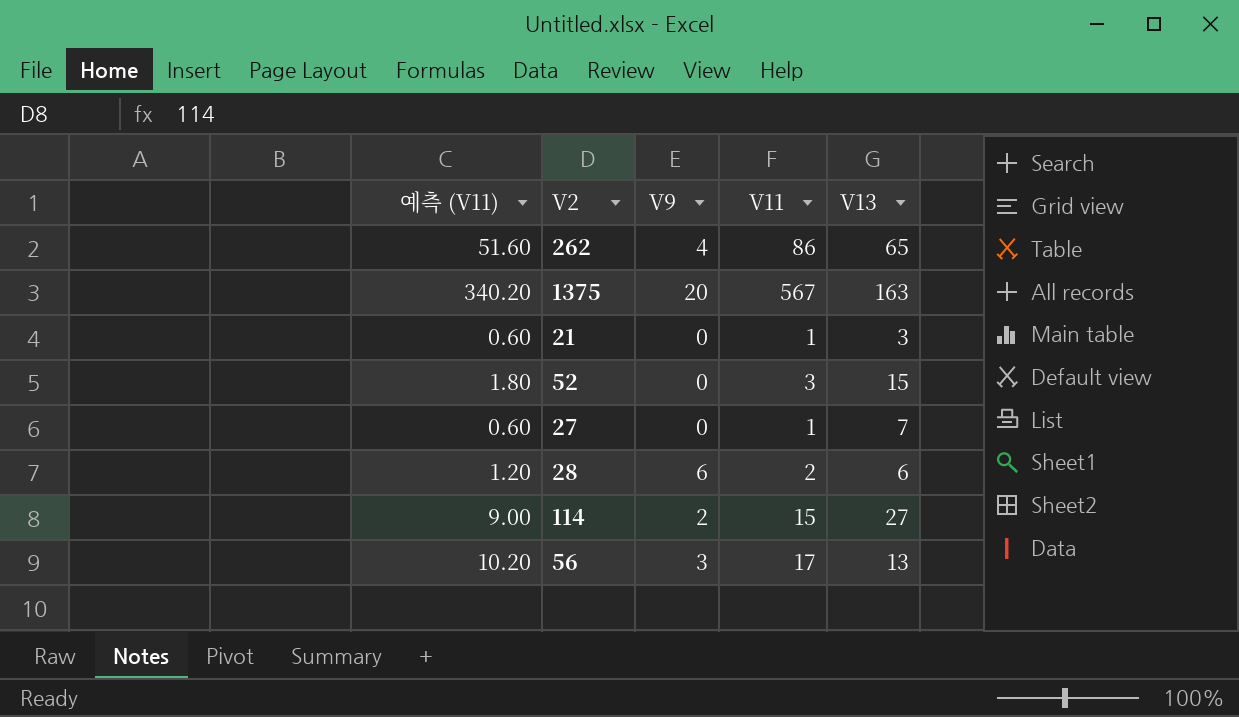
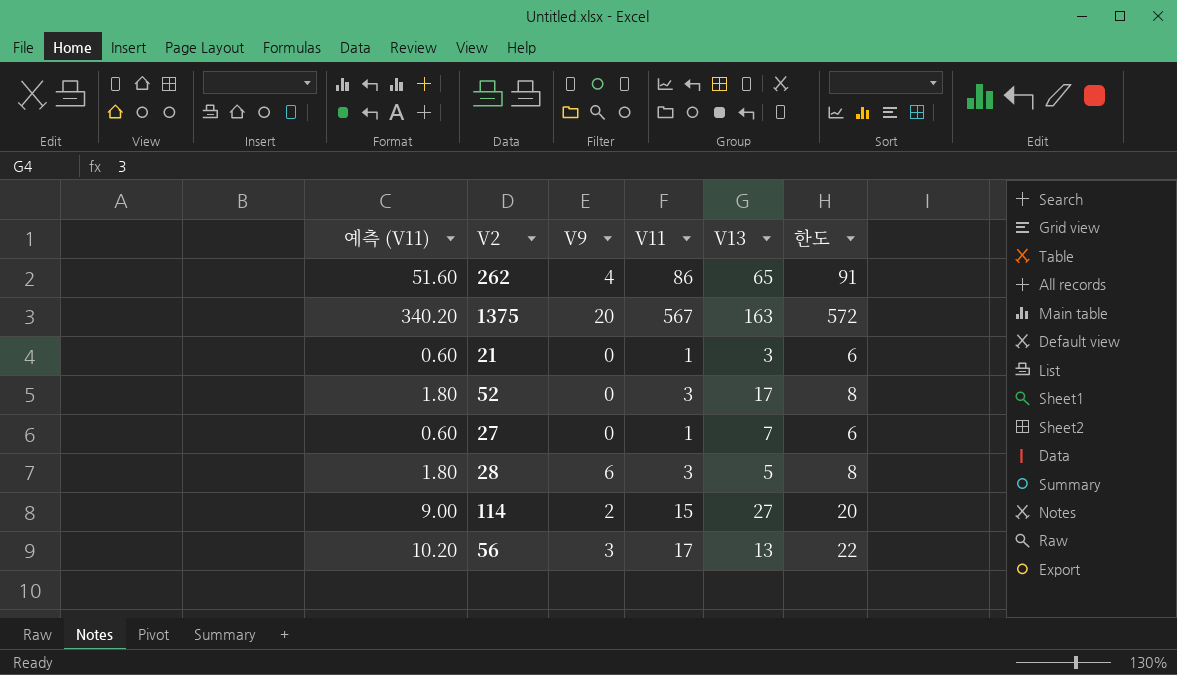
column 한도 | formula: none -> [V11] + 5
52 | V13: 15 -> 17
28 | 예측 (V11): 1.20 -> 1.80
28 | V11: 2 -> 3
28 | V13: 6 -> 5

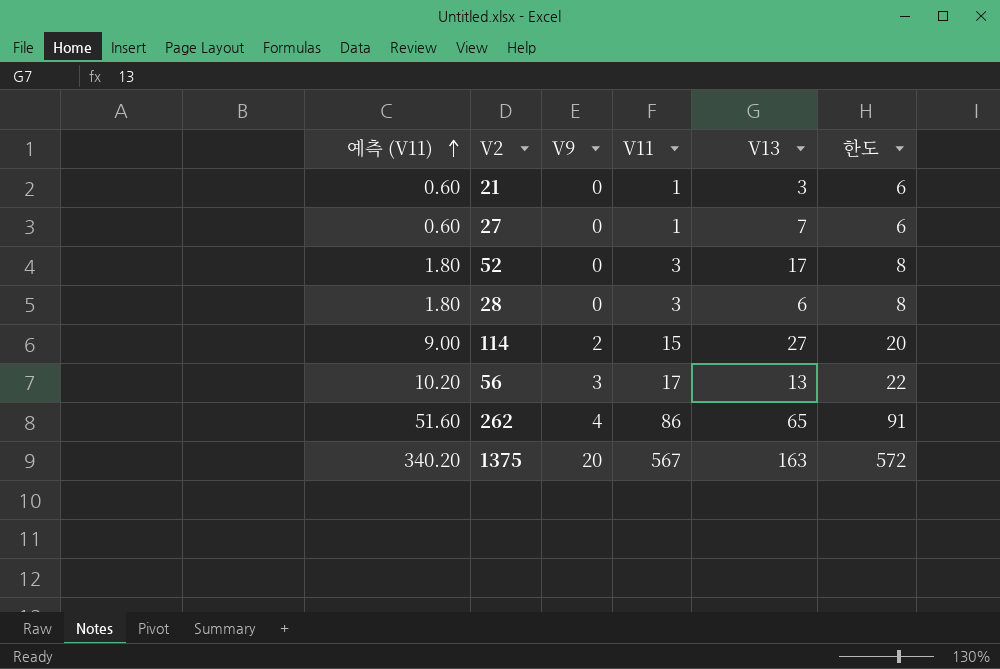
row order: none -> 예측 (V11) ascending
28 | V9: 6 -> 0
28 | V13: 5 -> 6

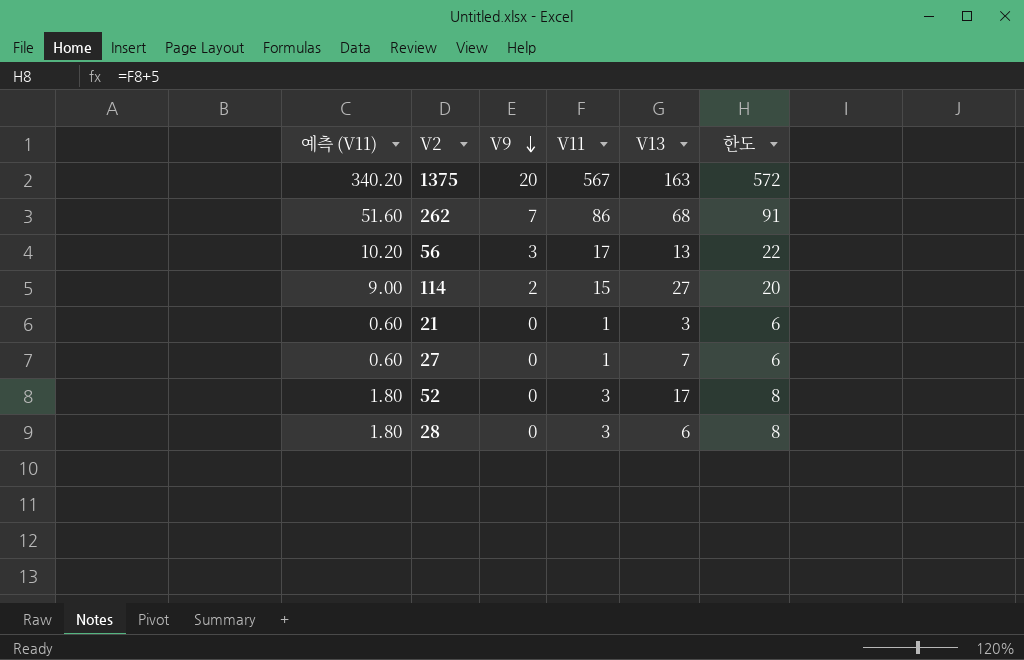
row order: 예측 (V11) ascending -> V9 descending
262 | V9: 4 -> 7
262 | V13: 65 -> 68

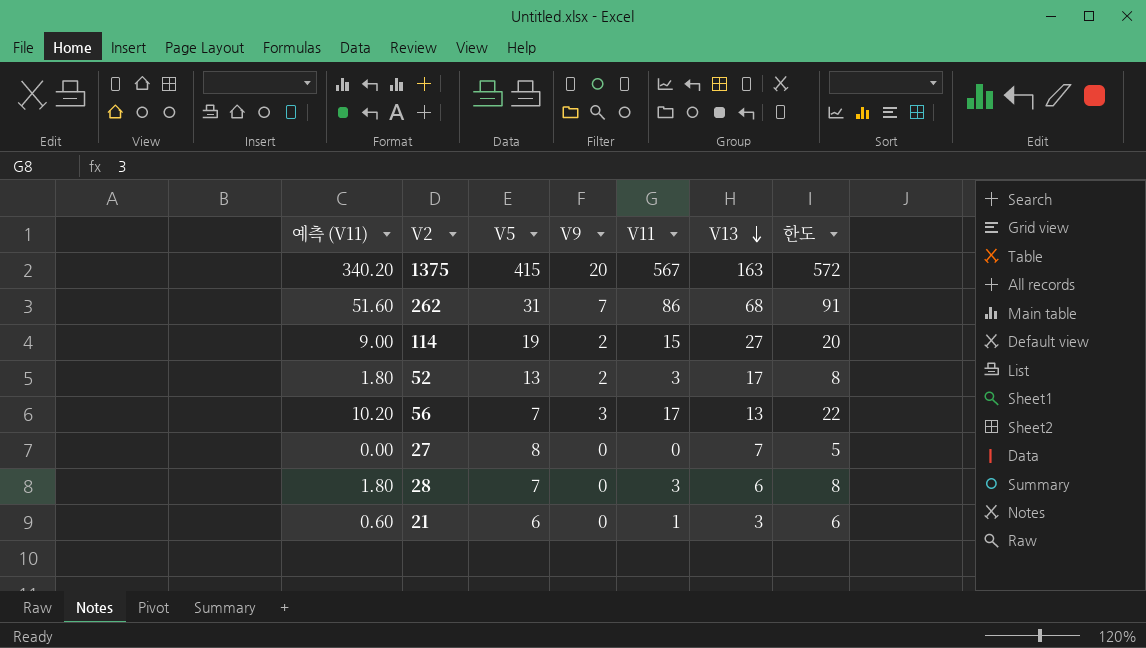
row order: V9 descending -> V13 descending
column V5 | position: none -> 3
52 | V9: 0 -> 2
27 | 예측 (V11): 0.60 -> 0.00
27 | V11: 1 -> 0
27 | 한도: 6 -> 5

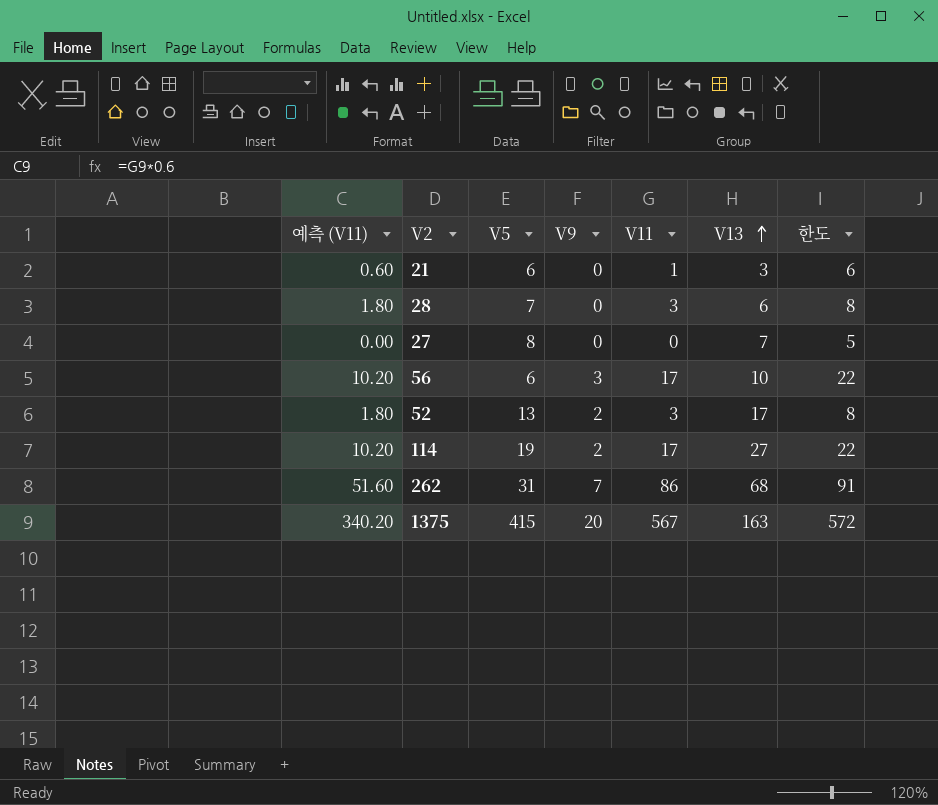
row order: V13 descending -> V13 ascending
56 | V5: 7 -> 6
56 | V13: 13 -> 10
114 | 예측 (V11): 9.00 -> 10.20
114 | V11: 15 -> 17
114 | 한도: 20 -> 22

